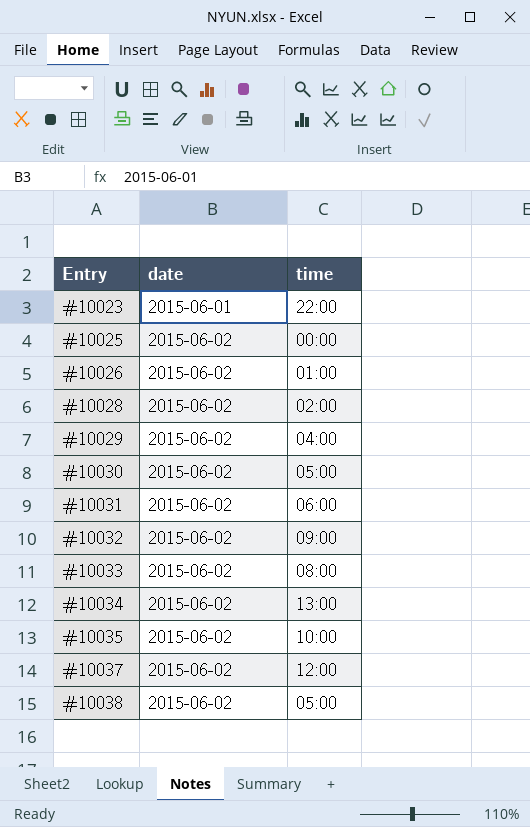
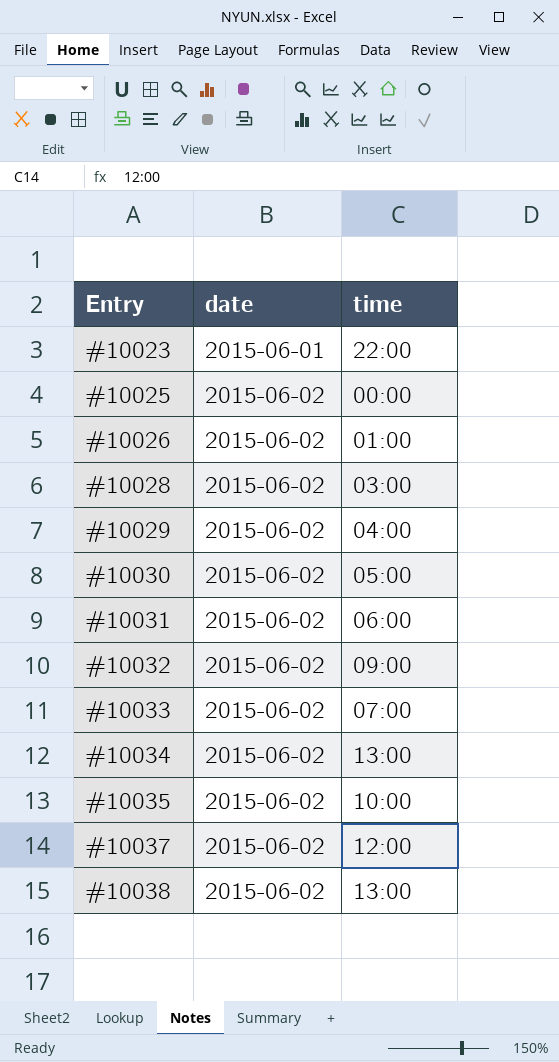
#10028 | time: 02:00 -> 03:00
#10033 | time: 08:00 -> 07:00
#10038 | time: 05:00 -> 13:00

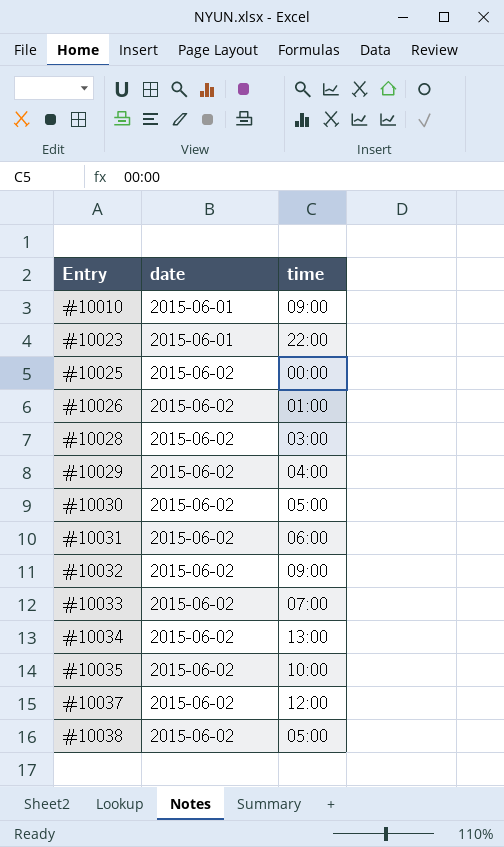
row #10010: none -> 2015-06-01 | 09:00
#10038 | time: 13:00 -> 05:00

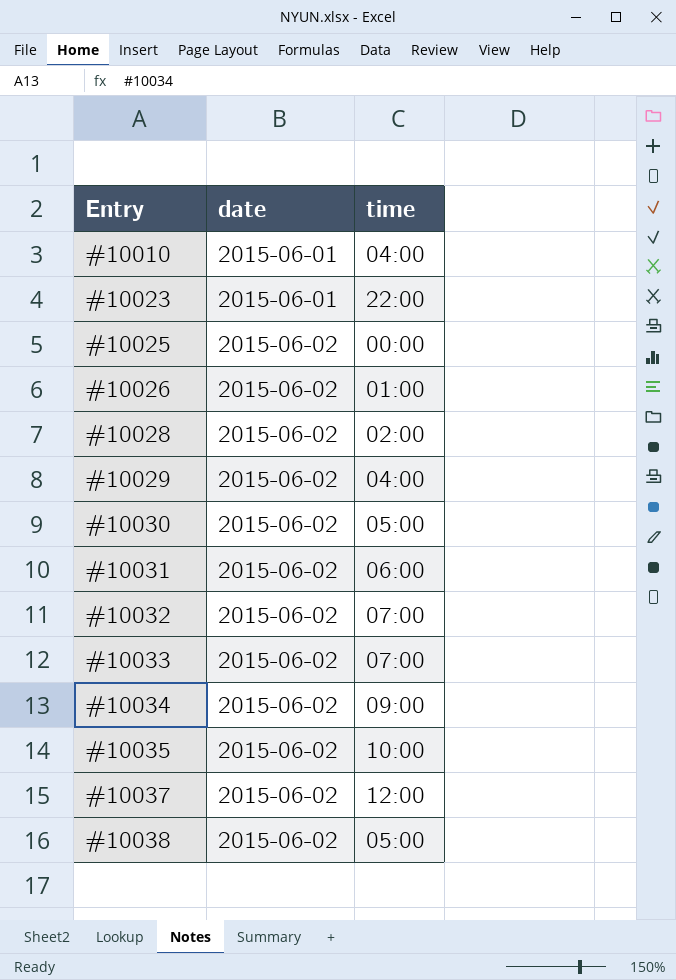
#10010 | time: 09:00 -> 04:00
#10028 | time: 03:00 -> 02:00
#10032 | time: 09:00 -> 07:00
#10034 | time: 13:00 -> 09:00

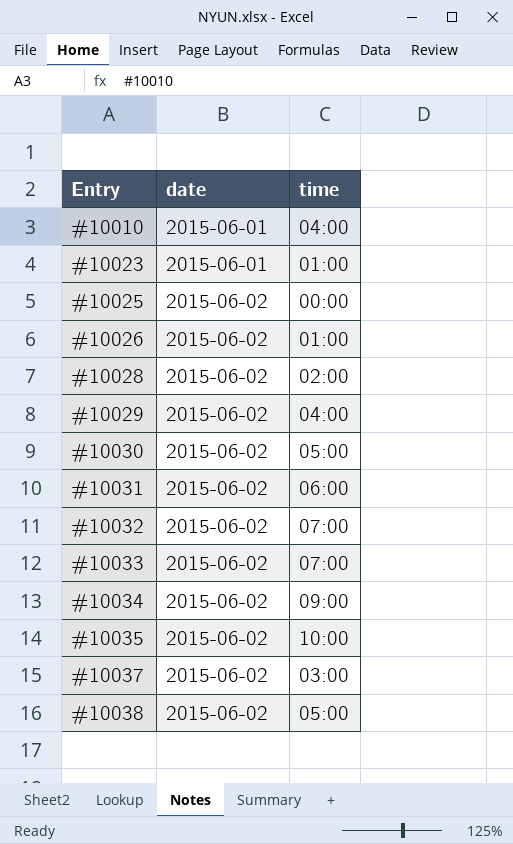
#10023 | time: 22:00 -> 01:00
#10037 | time: 12:00 -> 03:00

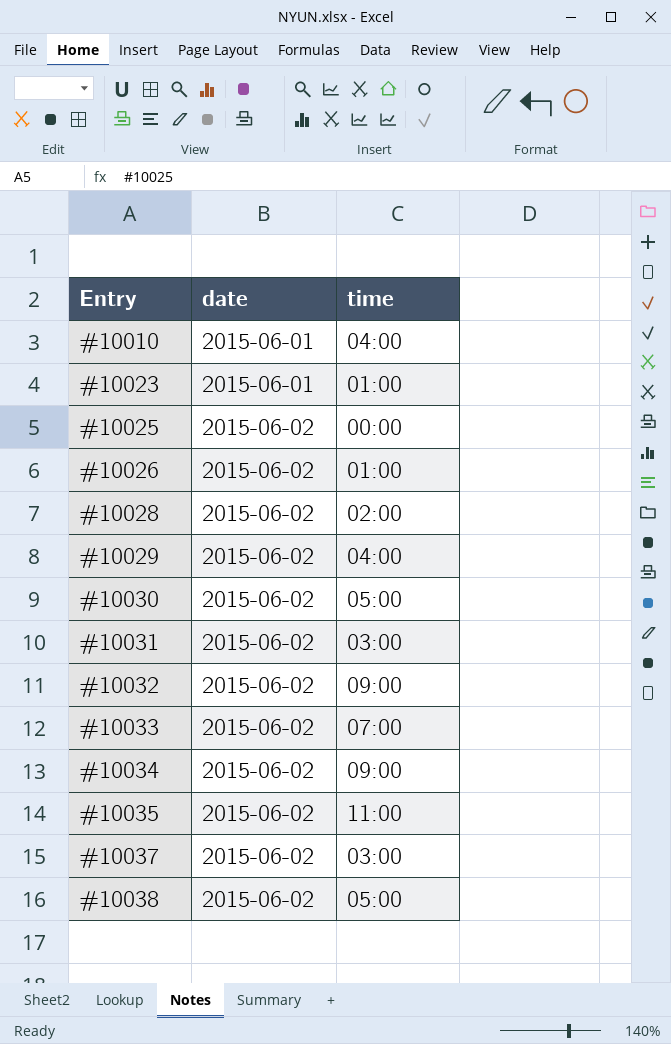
#10031 | time: 06:00 -> 03:00
#10032 | time: 07:00 -> 09:00
#10035 | time: 10:00 -> 11:00

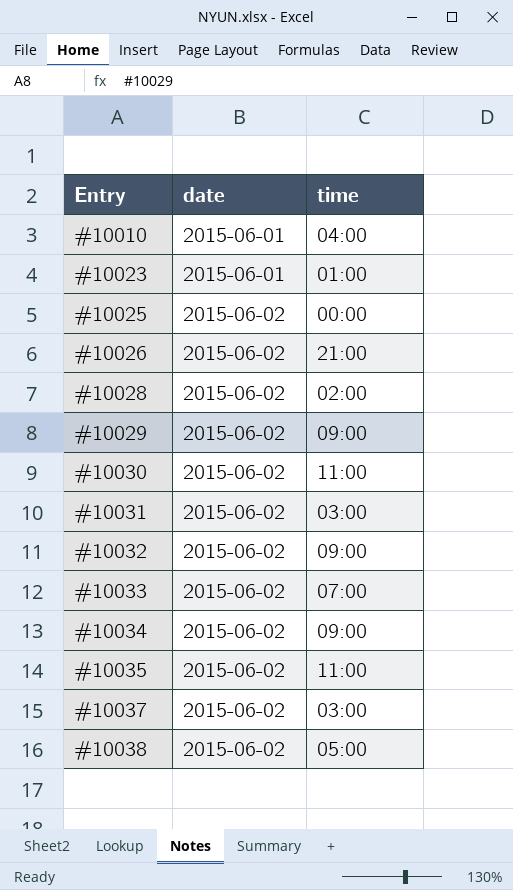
#10026 | time: 01:00 -> 21:00
#10029 | time: 04:00 -> 09:00
#10030 | time: 05:00 -> 11:00

